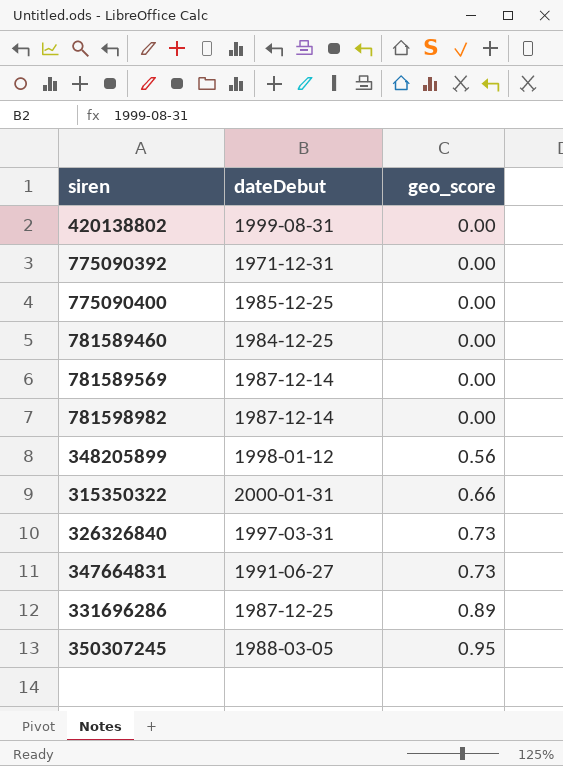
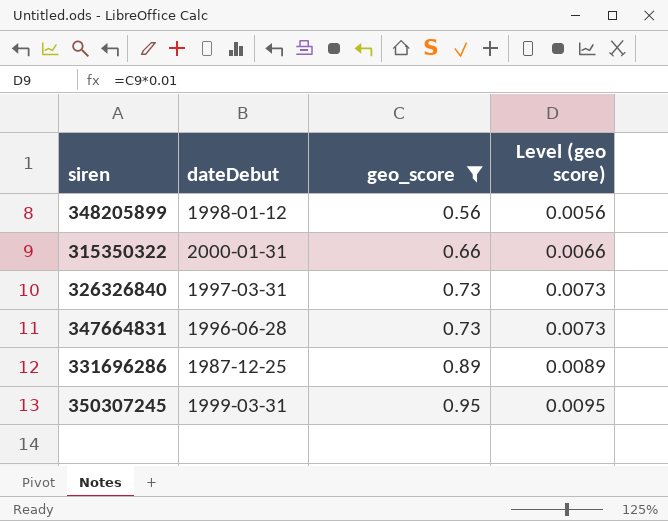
filter: none -> geo_score != 0.00
column Level (geo score) | formula: none -> [geo_score] * 0.01
347664831 | dateDebut: 1991-06-27 -> 1996-06-28
350307245 | dateDebut: 1988-03-05 -> 1999-03-31

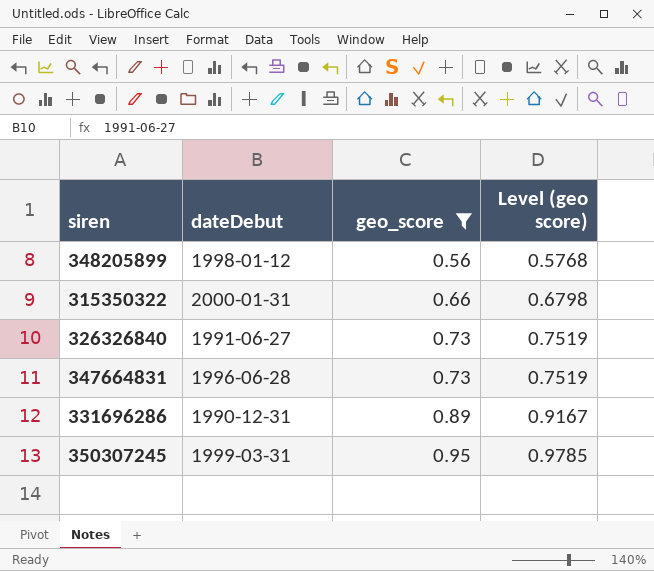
column Level (geo score) | formula: [geo_score] * 0.01 -> [geo_score] * 1.03
326326840 | dateDebut: 1997-03-31 -> 1991-06-27
331696286 | dateDebut: 1987-12-25 -> 1990-12-31

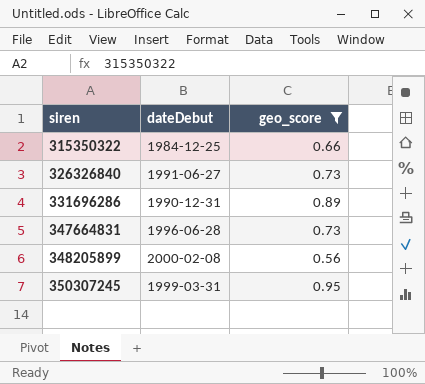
row order: geo_score ascending -> siren ascending
column Level (geo score) | formula: [geo_score] * 1.03 -> none
315350322 | dateDebut: 2000-01-31 -> 1984-12-25
348205899 | dateDebut: 1998-01-12 -> 2000-02-08

